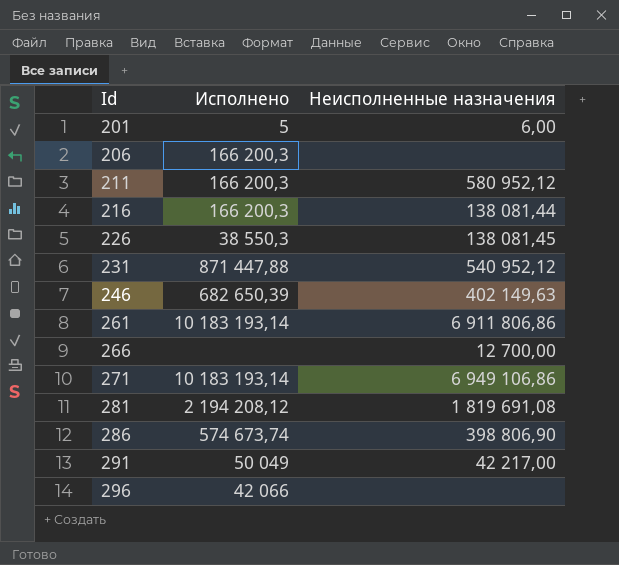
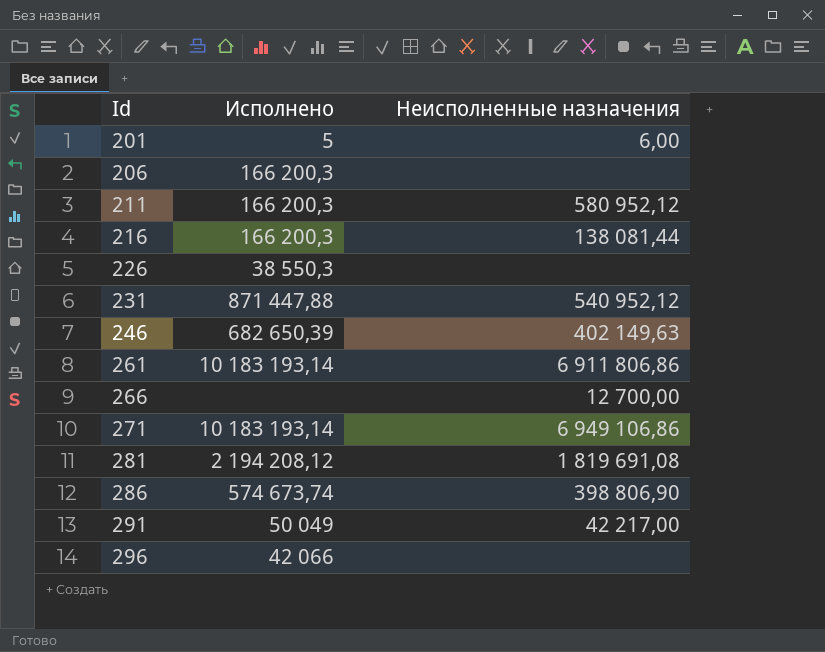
226 | Неисполненные назначения: 138 081,45 -> none

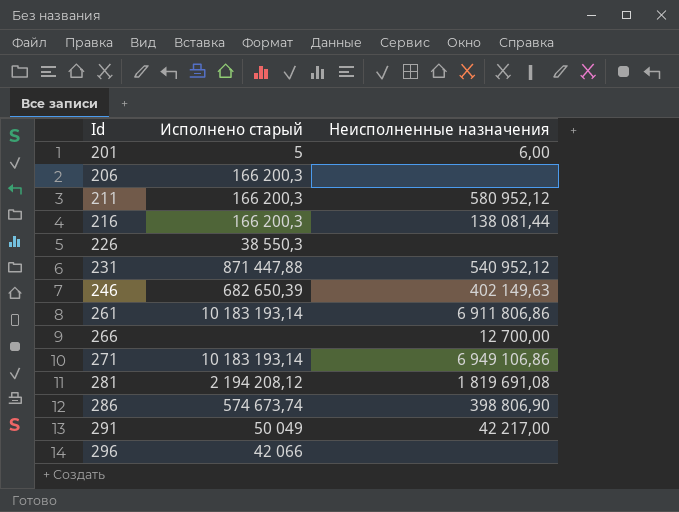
column name: Исполнено -> Исполнено старый

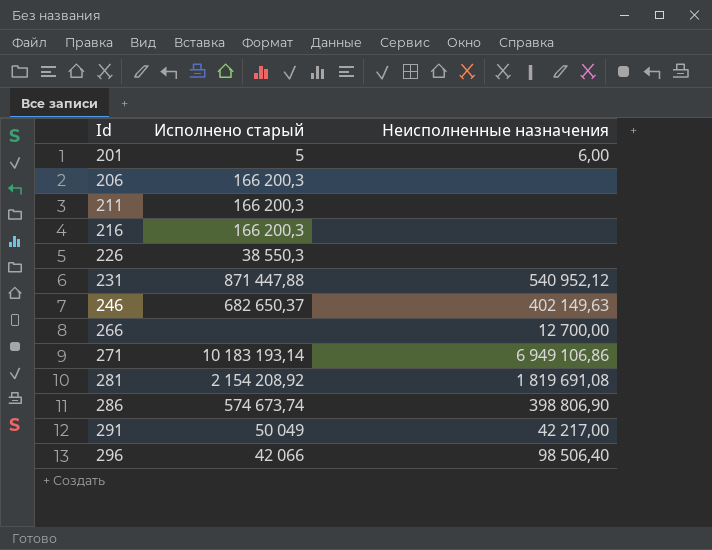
row 261: 10 183 193,14 | 6 911 806,86 -> none
211 | Неисполненные назначения: 580 952,12 -> none
216 | Неисполненные назначения: 138 081,44 -> none
246 | Исполнено старый: 682 650,39 -> 682 650,37
281 | Исполнено старый: 2 194 208,12 -> 2 154 208,92
296 | Неисполненные назначения: none -> 98 506,40

